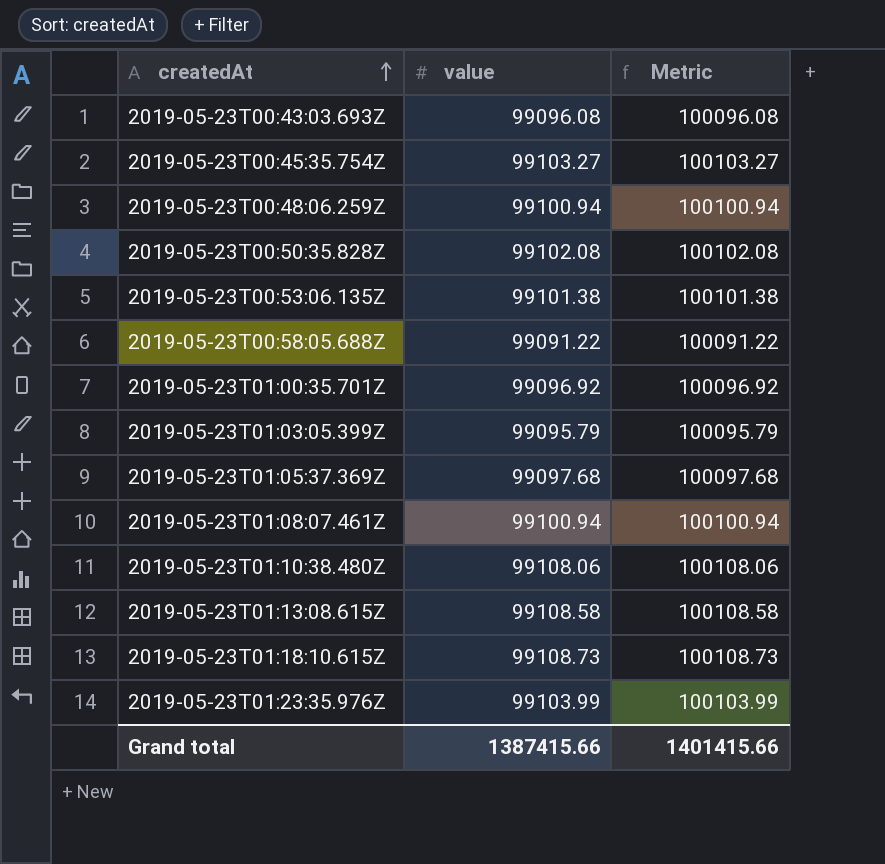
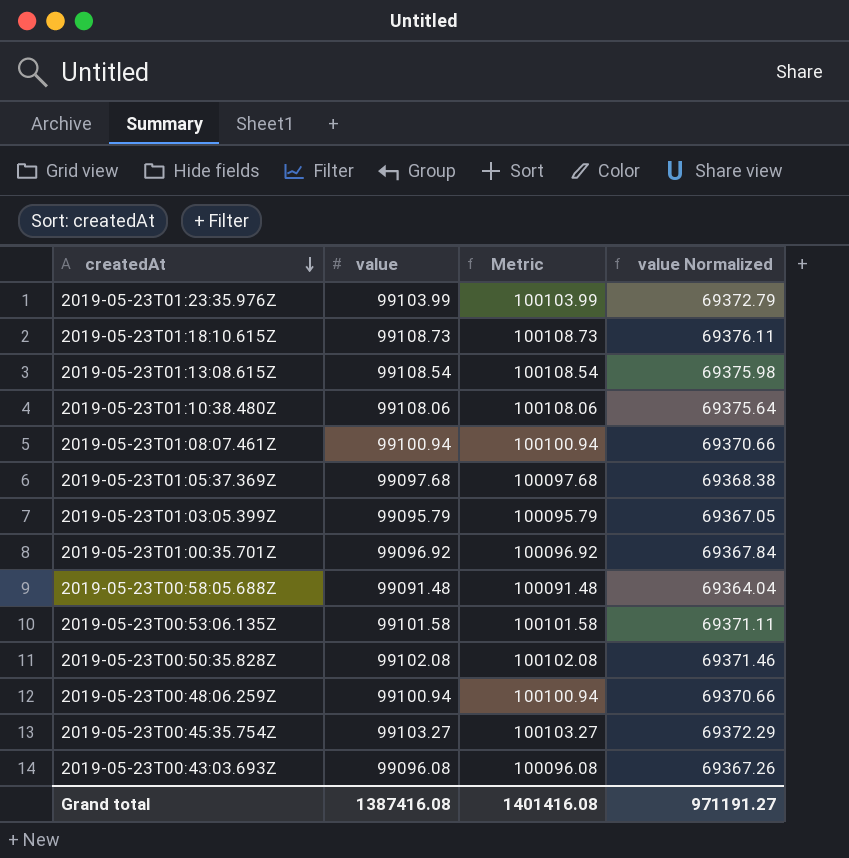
row order: createdAt ascending -> createdAt descending
column value Normalized | formula: none -> [value] * 0.7
2019-05-23T01:13:08.615Z | value: 99108.58 -> 99108.54
2019-05-23T01:13:08.615Z | Metric: 100108.58 -> 100108.54
2019-05-23T00:58:05.688Z | value: 99091.22 -> 99091.48
2019-05-23T00:58:05.688Z | Metric: 100091.22 -> 100091.48
2019-05-23T00:53:06.135Z | value: 99101.38 -> 99101.58
2019-05-23T00:53:06.135Z | Metric: 100101.38 -> 100101.58
Grand total | value: 1387415.66 -> 1387416.08
Grand total | Metric: 1401415.66 -> 1401416.08

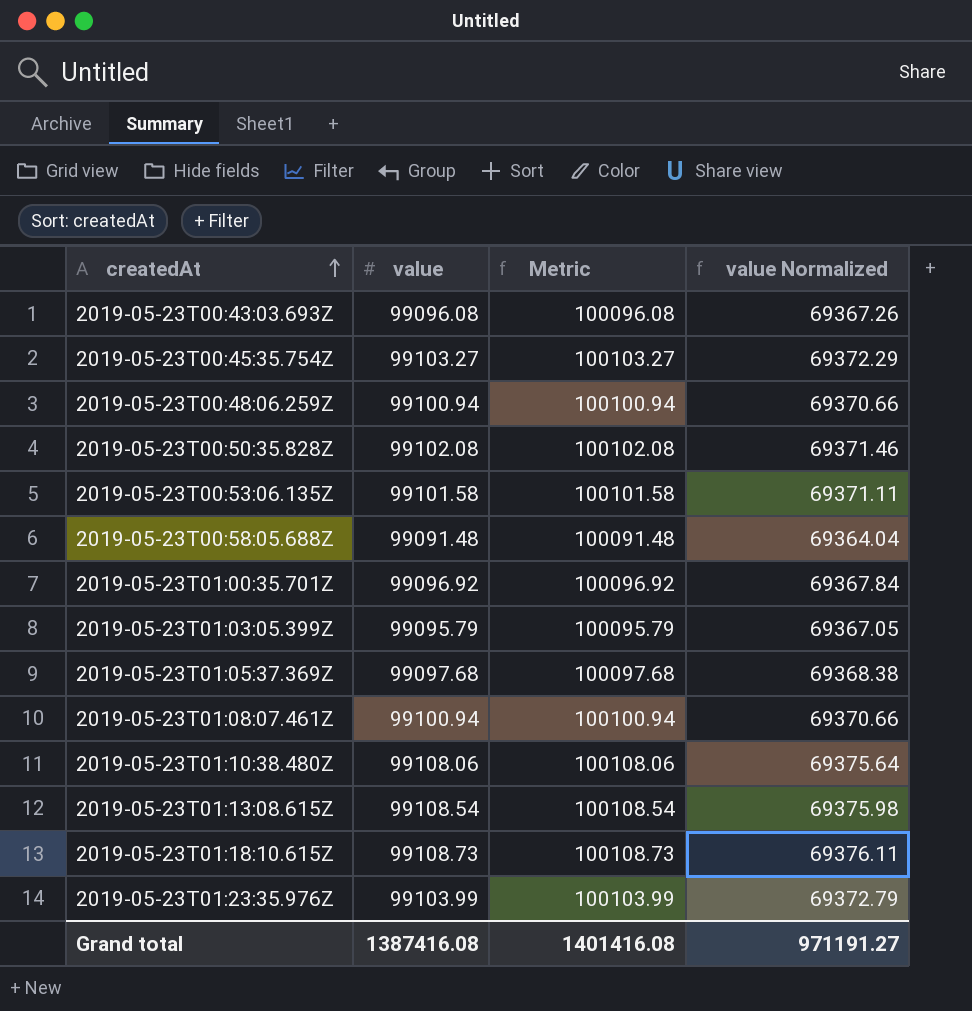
row order: createdAt descending -> createdAt ascending

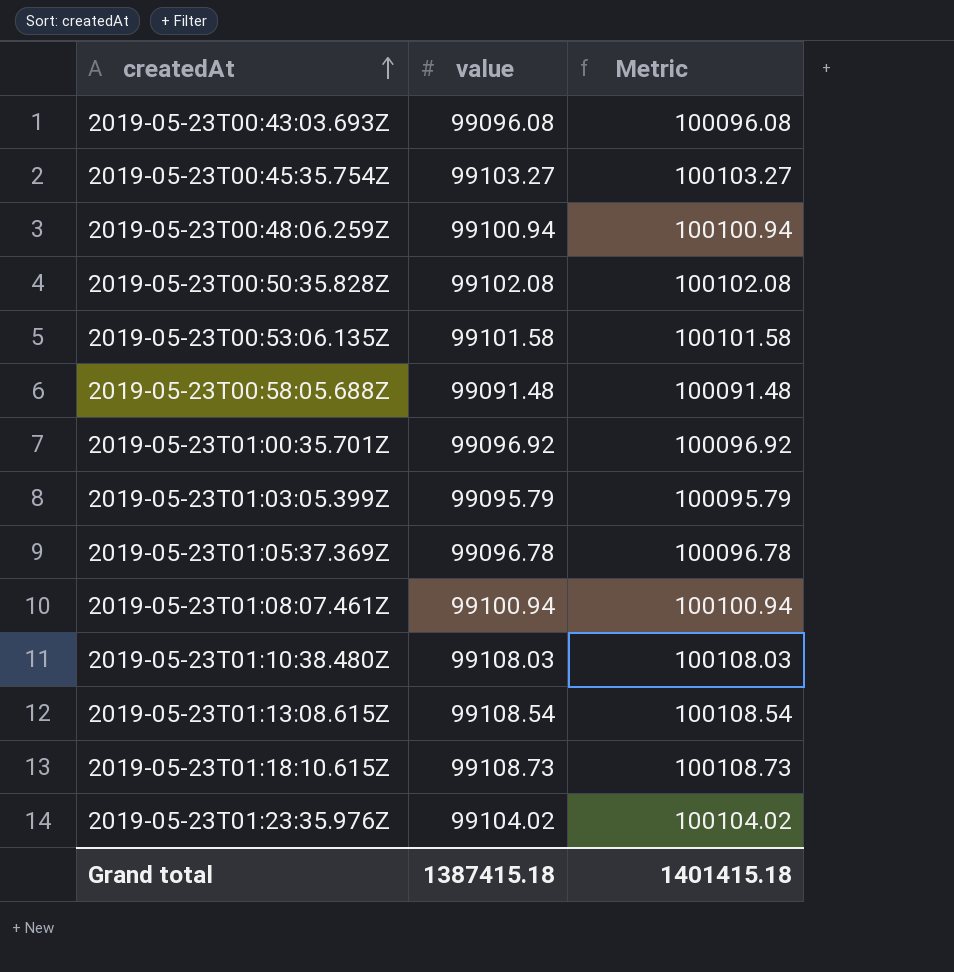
column value Normalized | formula: [value] * 0.7 -> none
2019-05-23T01:05:37.369Z | value: 99097.68 -> 99096.78
2019-05-23T01:05:37.369Z | Metric: 100097.68 -> 100096.78
2019-05-23T01:10:38.480Z | value: 99108.06 -> 99108.03
2019-05-23T01:10:38.480Z | Metric: 100108.06 -> 100108.03
2019-05-23T01:23:35.976Z | value: 99103.99 -> 99104.02
2019-05-23T01:23:35.976Z | Metric: 100103.99 -> 100104.02
Grand total | value: 1387416.08 -> 1387415.18
Grand total | Metric: 1401416.08 -> 1401415.18

